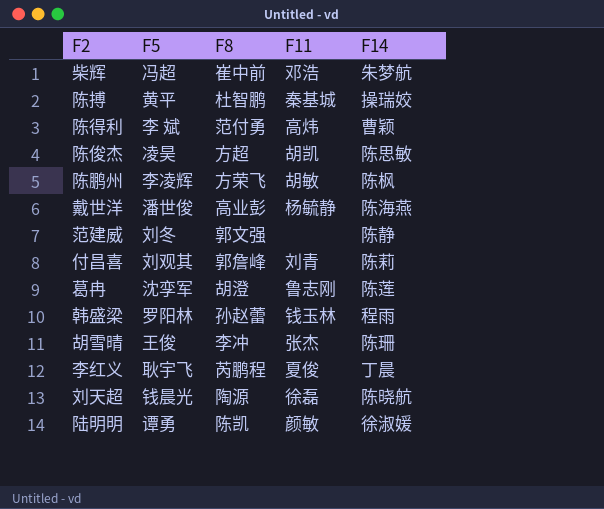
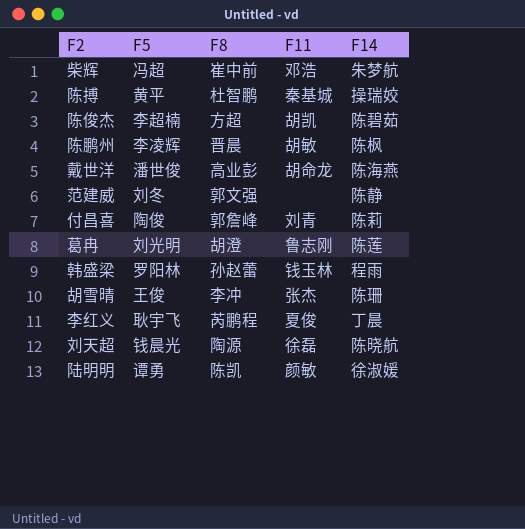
row 陈得利: 李 斌 | 范付勇 | 高炜 | 曹颖 -> none
陈俊杰 | F5: 凌昊 -> 李超楠
陈俊杰 | F14: 陈思敏 -> 陈碧茹
陈鹏州 | F8: 方荣飞 -> 晋晨
戴世洋 | F11: 杨毓静 -> 胡命龙
付昌喜 | F5: 刘观其 -> 陶俊
葛冉 | F5: 沈孪军 -> 刘光明

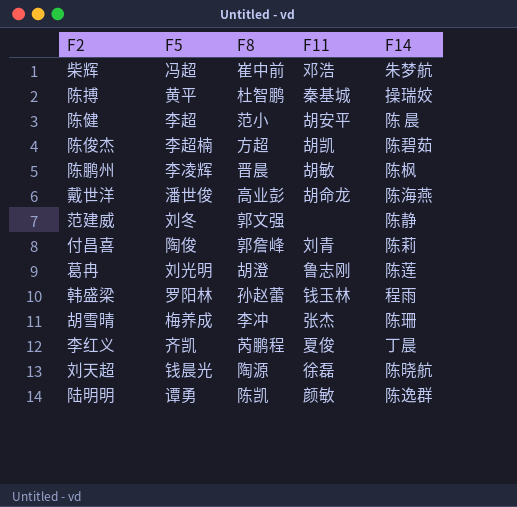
row 陈健: none -> 李超 | 范小 | 胡安平 | 陈 晨
胡雪晴 | F5: 王俊 -> 梅养成
李红义 | F5: 耿宇飞 -> 齐凯
陆明明 | F14: 徐淑媛 -> 陈逸群

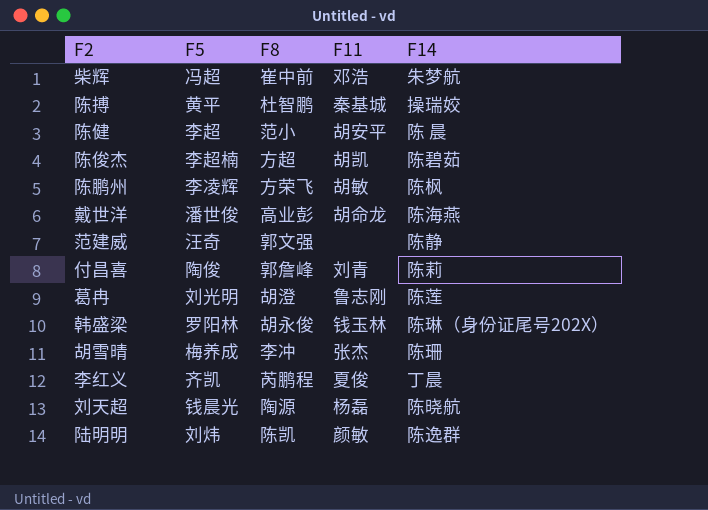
陈鹏州 | F8: 晋晨 -> 方荣飞
范建威 | F5: 刘冬 -> 汪奇
韩盛梁 | F8: 孙赵蕾 -> 胡永俊
韩盛梁 | F14: 程雨 -> 陈琳（身份证尾号202X）
刘天超 | F11: 徐磊 -> 杨磊
陆明明 | F5: 谭勇 -> 刘炜

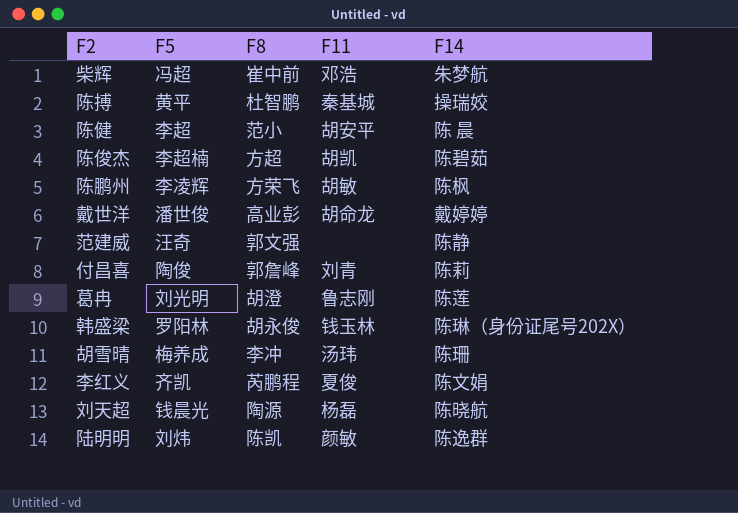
戴世洋 | F14: 陈海燕 -> 戴婷婷
胡雪晴 | F11: 张杰 -> 汤玮
李红义 | F14: 丁晨 -> 陈文娟

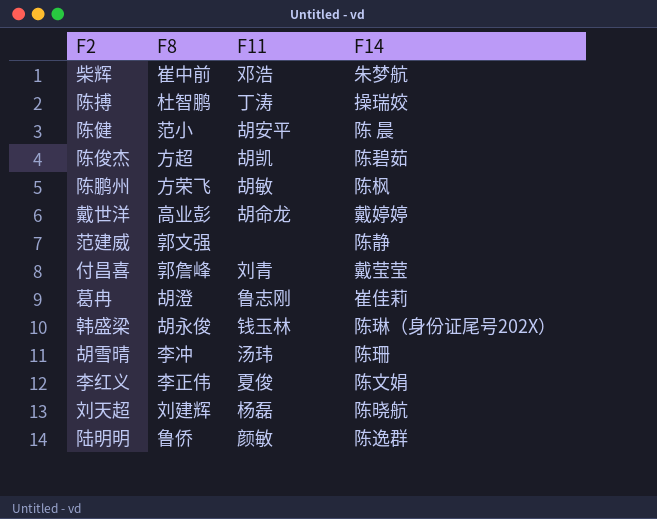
column F5 | position: 2 -> none
陈搏 | F11: 秦基城 -> 丁涛
付昌喜 | F14: 陈莉 -> 戴莹莹
葛冉 | F14: 陈莲 -> 崔佳莉
李红义 | F8: 芮鹏程 -> 李正伟
刘天超 | F8: 陶源 -> 刘建辉
陆明明 | F8: 陈凯 -> 鲁侨

